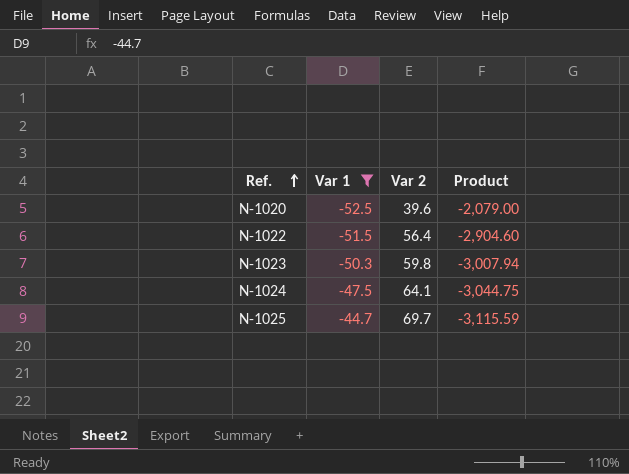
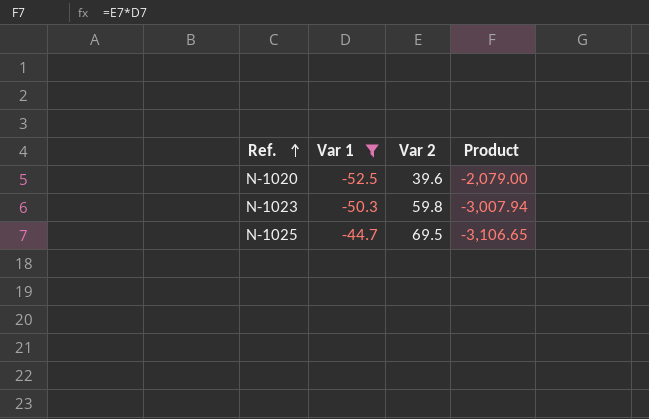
row N-1022: -51.5 | 56.4 | -2,904.60 -> none
row N-1024: -47.5 | 64.1 | -3,044.75 -> none
N-1025 | Var 2: 69.7 -> 69.5
N-1025 | Product: -3,115.59 -> -3,106.65

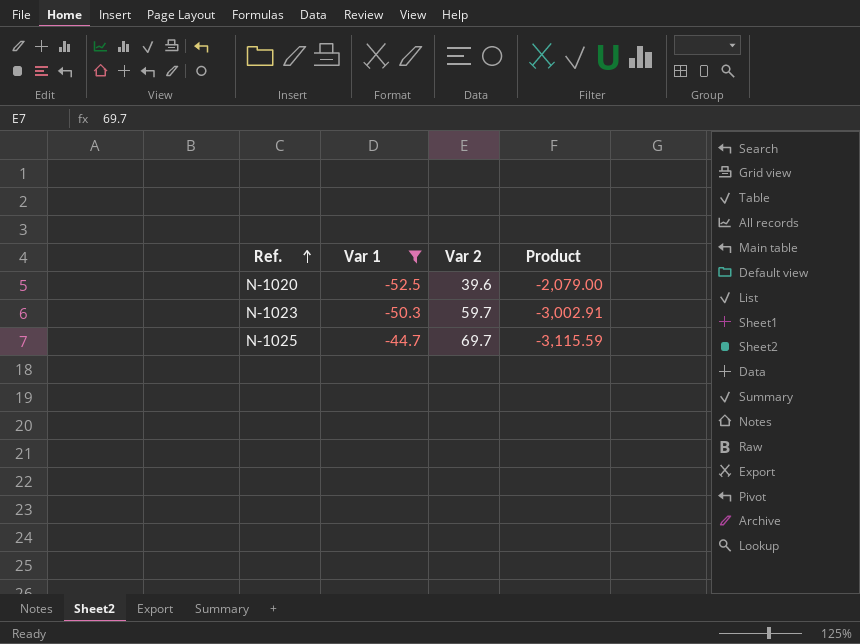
N-1023 | Var 2: 59.8 -> 59.7
N-1023 | Product: -3,007.94 -> -3,002.91
N-1025 | Var 2: 69.5 -> 69.7
N-1025 | Product: -3,106.65 -> -3,115.59

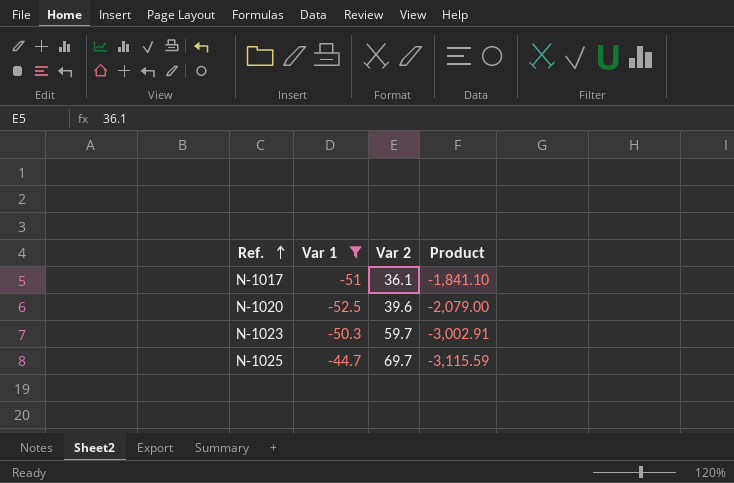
row N-1017: none -> -51 | 36.1 | -1,841.10

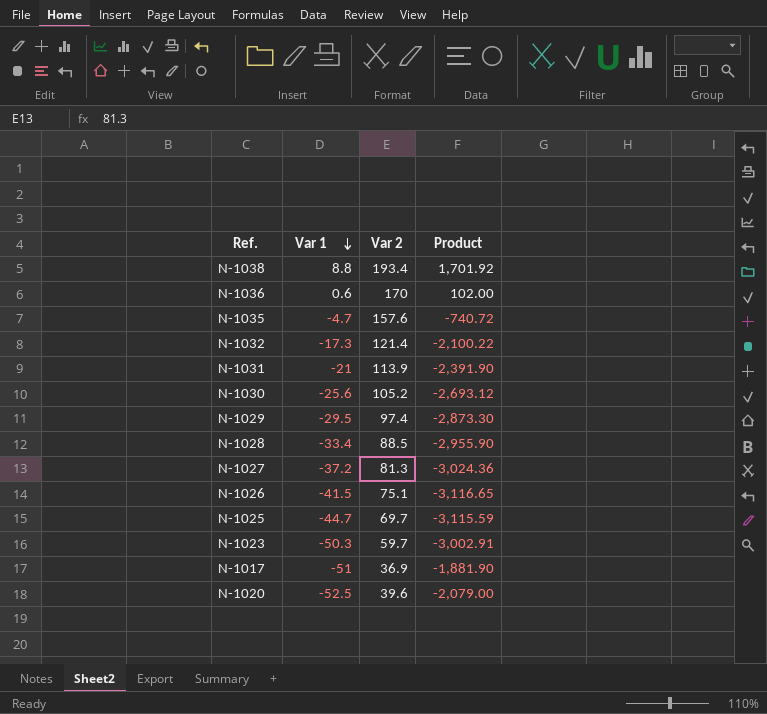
filter: Var 1 <= -44.7 -> none
row order: Ref. ascending -> Var 1 descending
N-1017 | Var 2: 36.1 -> 36.9
N-1017 | Product: -1,841.10 -> -1,881.90

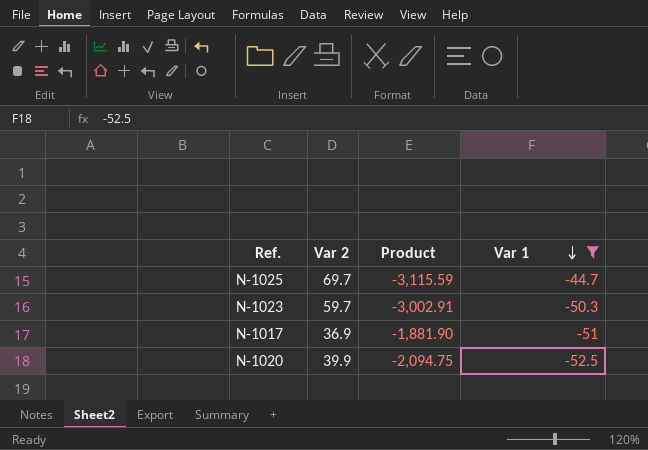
filter: none -> Var 1 <= -44.7
column Var 1 | position: 2 -> 4
N-1020 | Var 2: 39.6 -> 39.9
N-1020 | Product: -2,079.00 -> -2,094.75

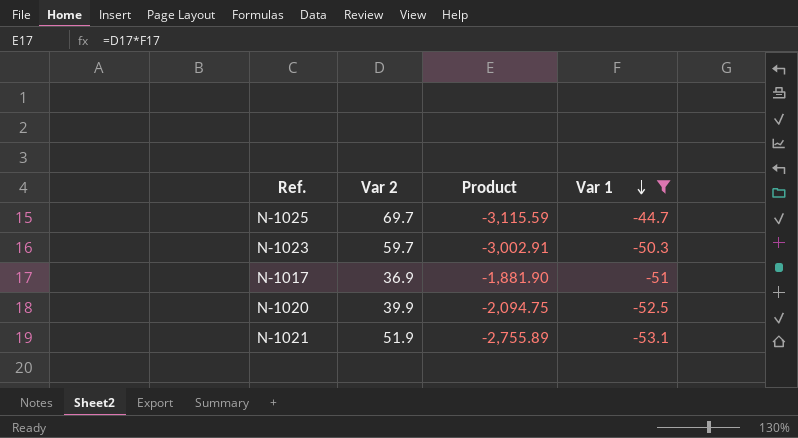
row N-1021: none -> 51.9 | -2,755.89 | -53.1

